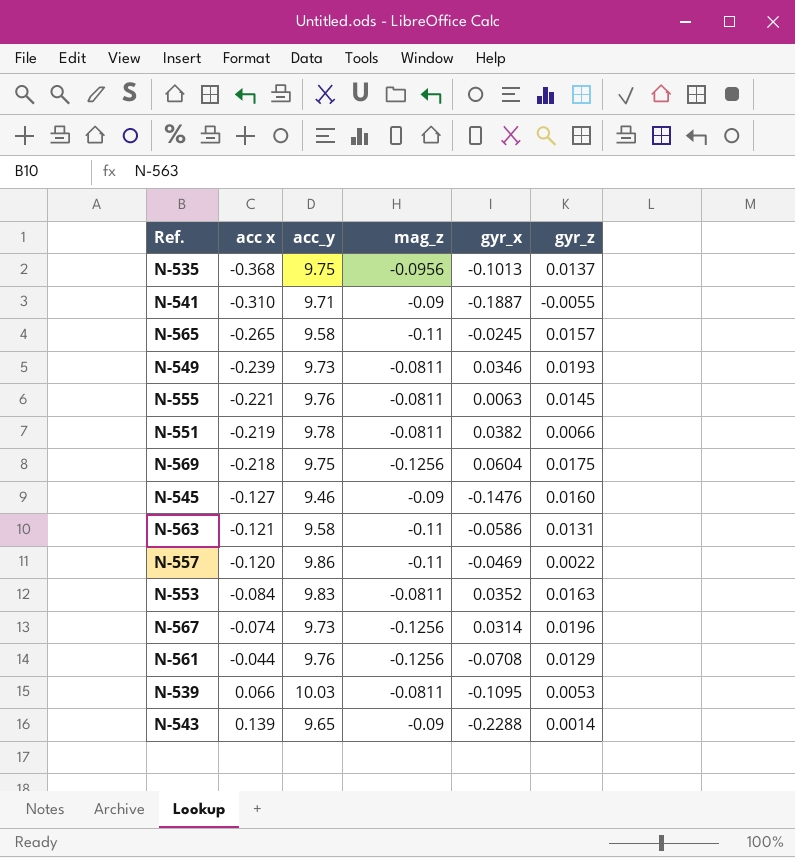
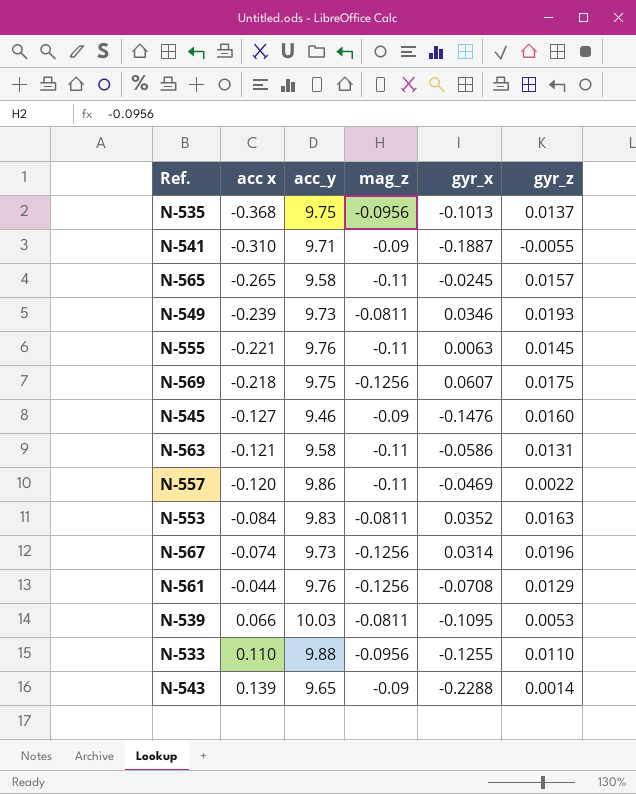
row N-551: -0.219 | 9.78 | -0.0811 | 0.0382 | 0.0066 -> none
N-555 | mag_z: -0.0811 -> -0.11
N-569 | gyr_x: 0.0604 -> 0.0607
row N-533: none -> 0.110 | 9.88 | -0.0956 | -0.1255 | 0.0110

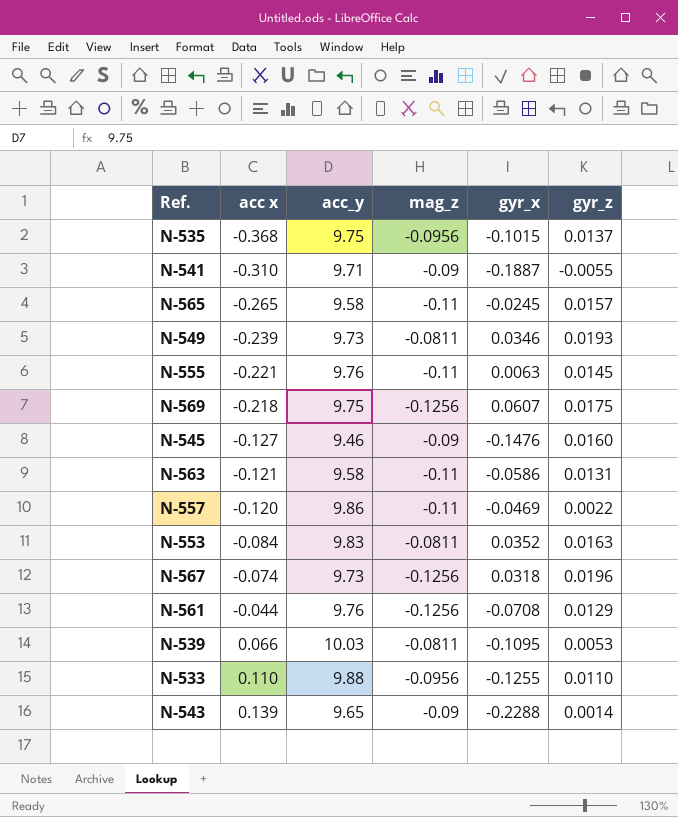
N-535 | gyr_x: -0.1013 -> -0.1015
N-567 | gyr_x: 0.0314 -> 0.0318

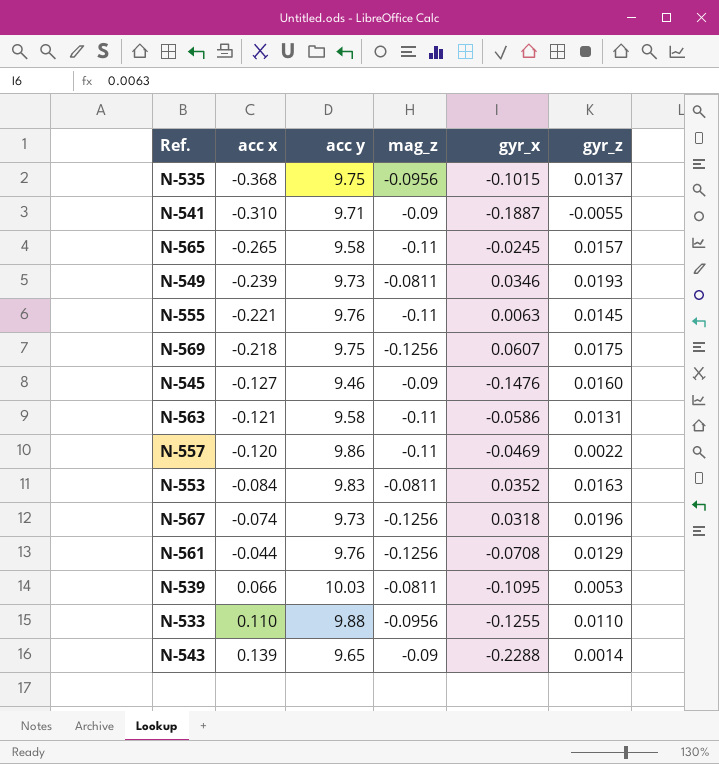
column name: acc_y -> acc y

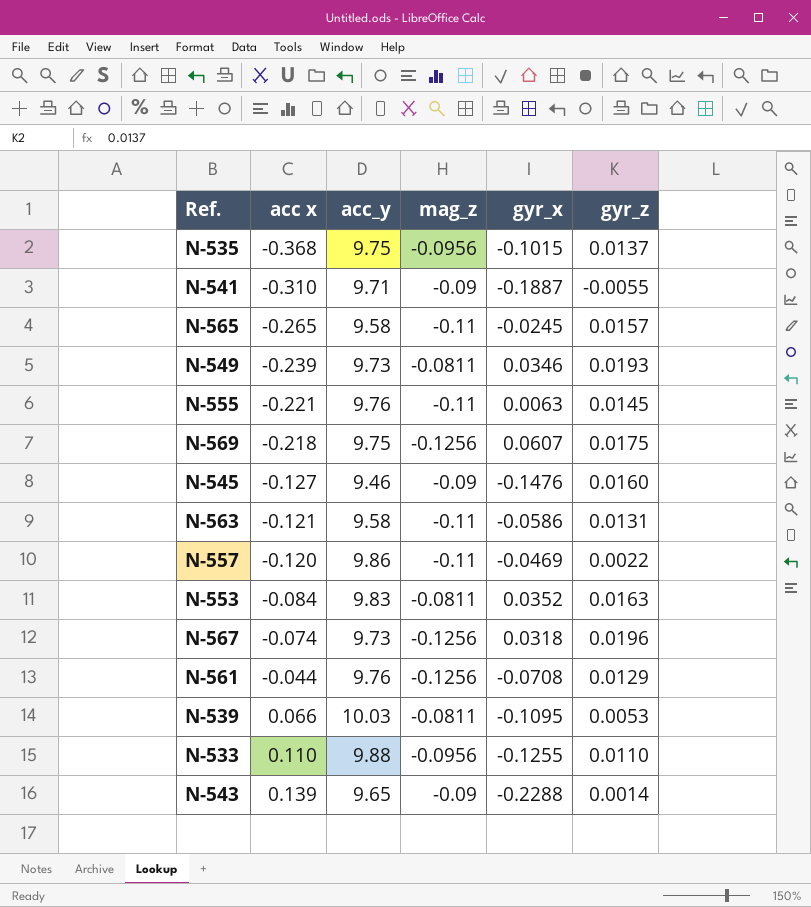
column name: acc y -> acc_y

